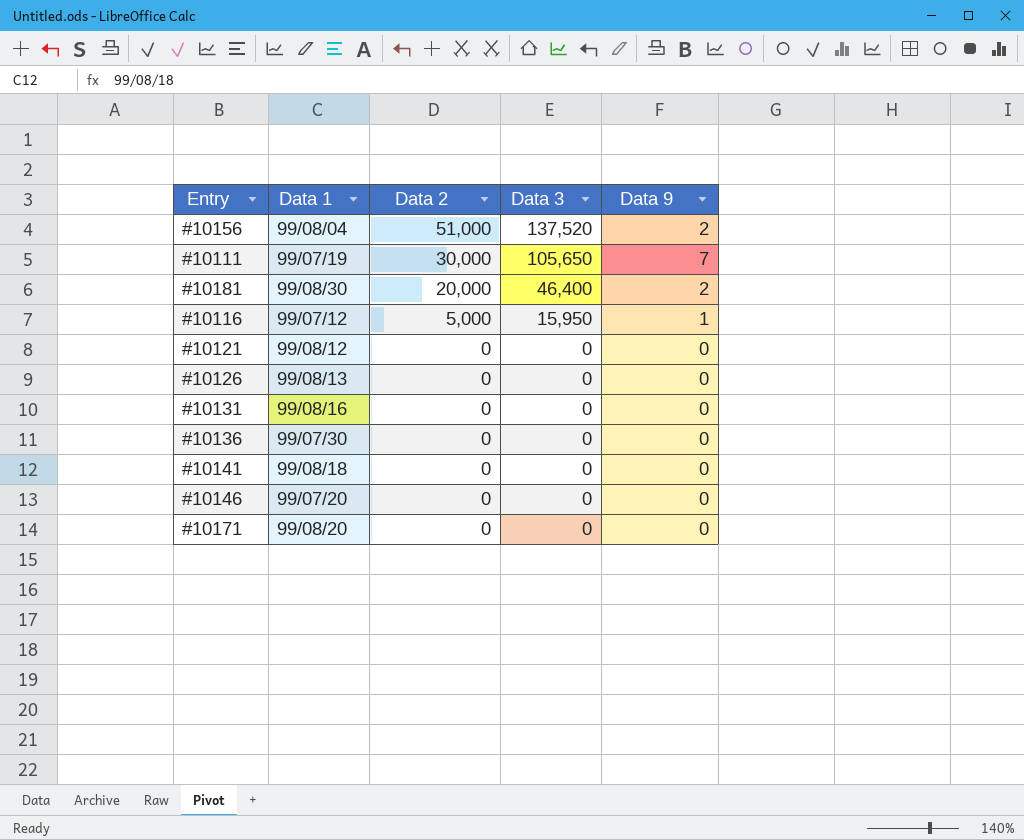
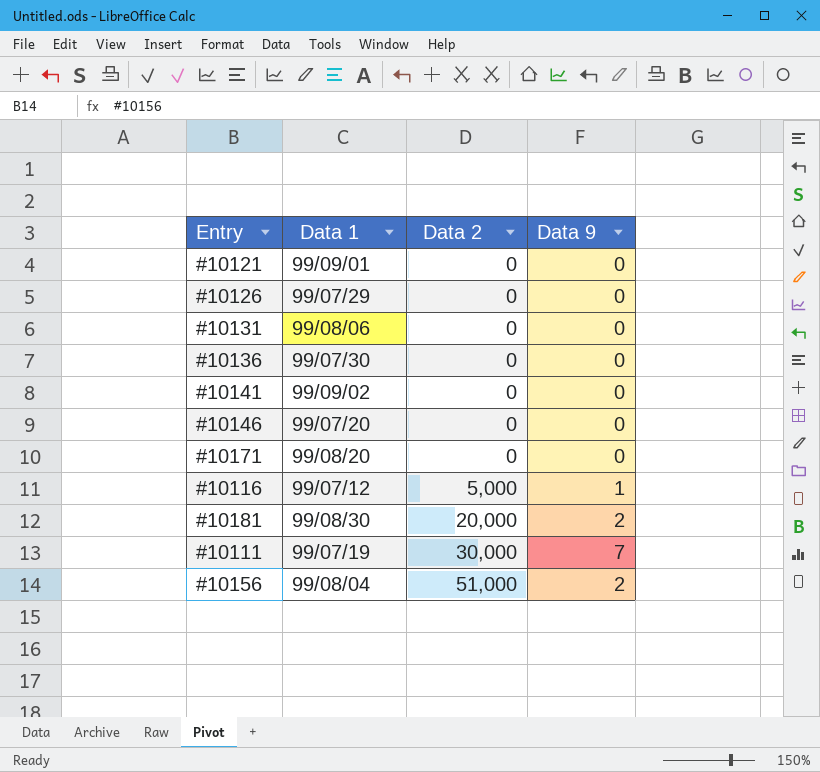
row order: Data 2 descending -> Data 2 ascending
column Data 3 | position: 4 -> none
#10121 | Data 1: 99/08/12 -> 99/09/01
#10126 | Data 1: 99/08/13 -> 99/07/29
#10131 | Data 1: 99/08/16 -> 99/08/06
#10141 | Data 1: 99/08/18 -> 99/09/02

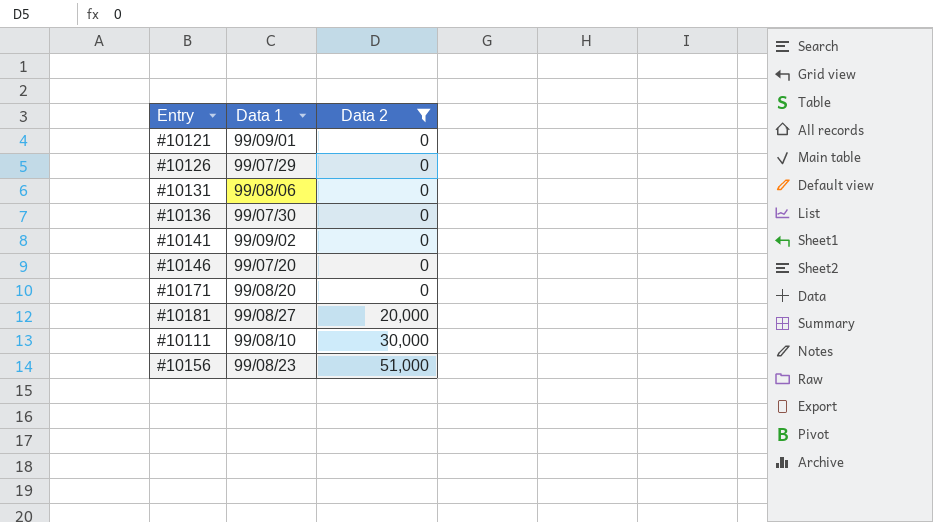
filter: none -> Data 2 != 5,000
column Data 9 | position: 4 -> none
#10181 | Data 1: 99/08/30 -> 99/08/27
#10111 | Data 1: 99/07/19 -> 99/08/10
#10156 | Data 1: 99/08/04 -> 99/08/23

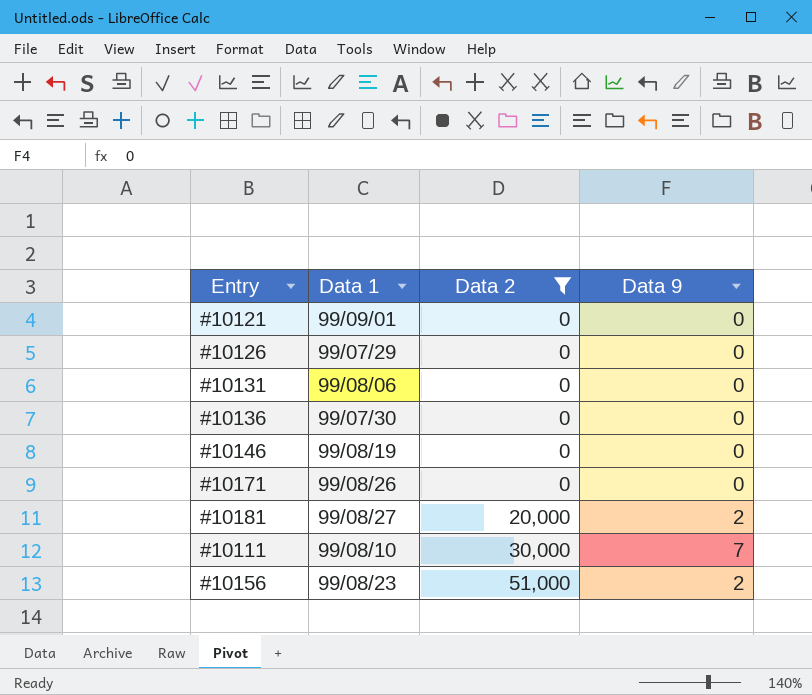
column Data 9 | position: none -> 4
row #10141: 99/09/02 | 0 -> none
#10146 | Data 1: 99/07/20 -> 99/08/19
#10171 | Data 1: 99/08/20 -> 99/08/26

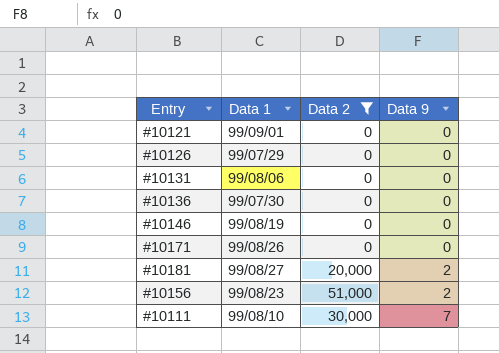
row order: Data 2 ascending -> Data 9 ascending

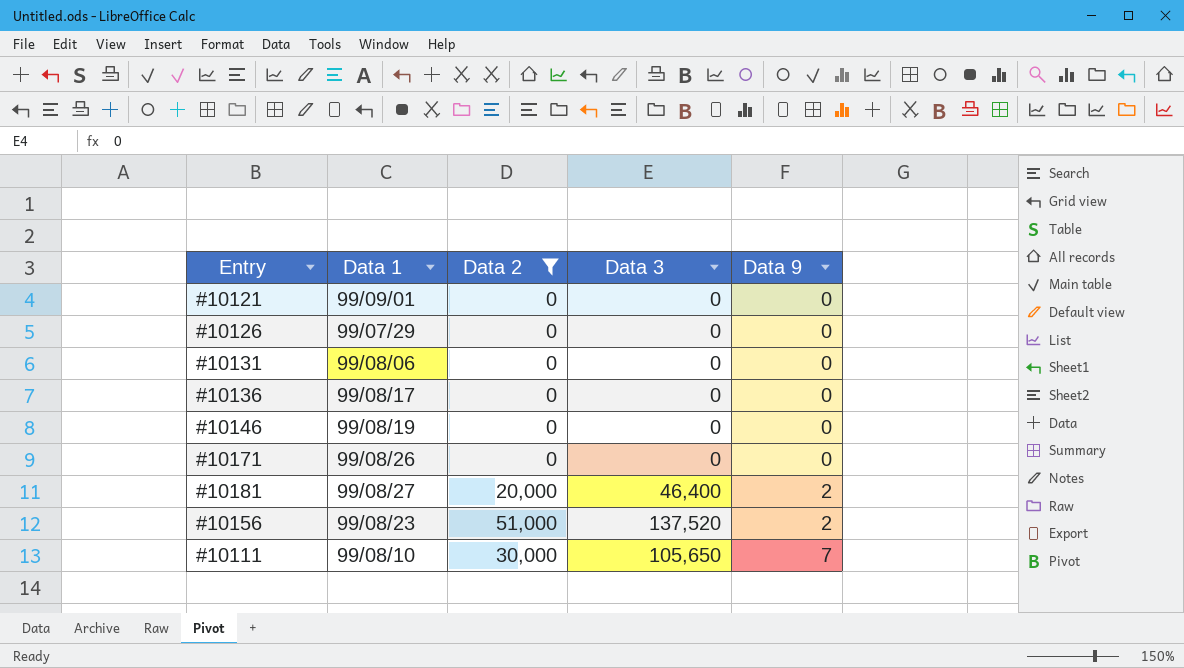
column Data 3 | position: none -> 4
#10136 | Data 1: 99/07/30 -> 99/08/17

